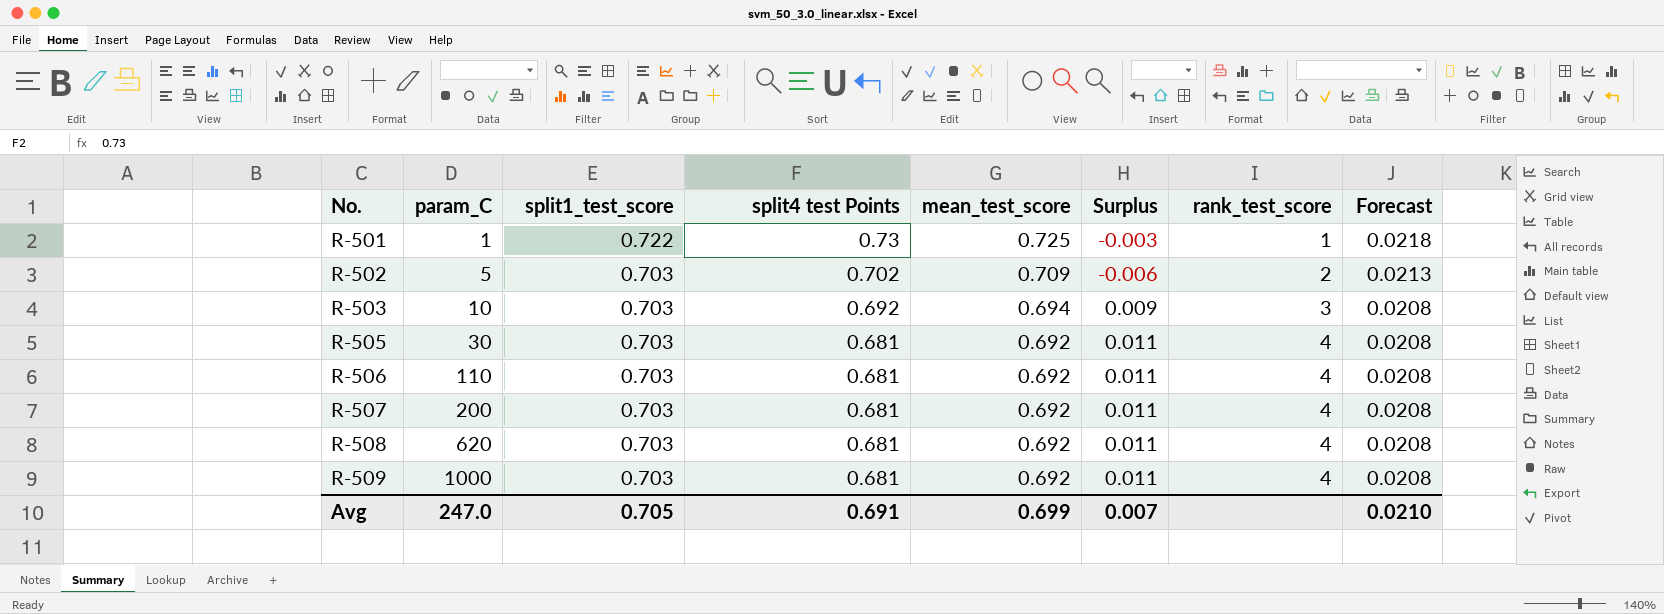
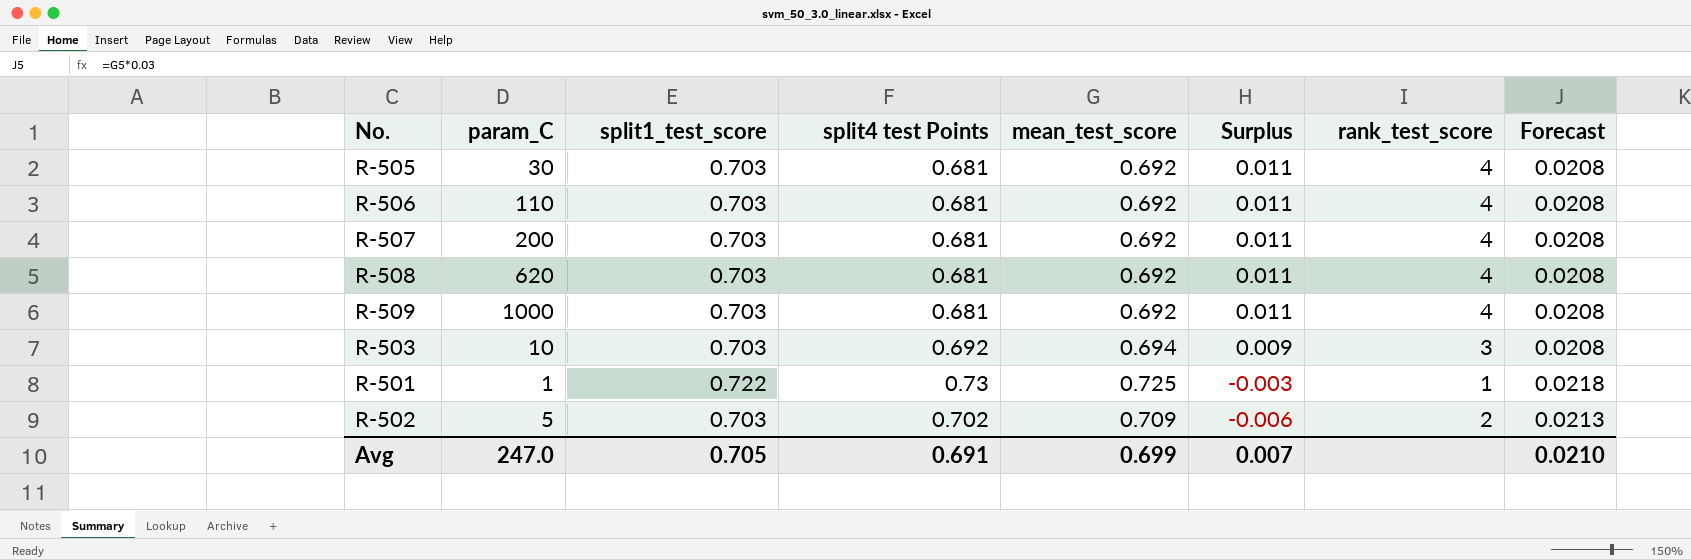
row order: No. ascending -> Surplus descending

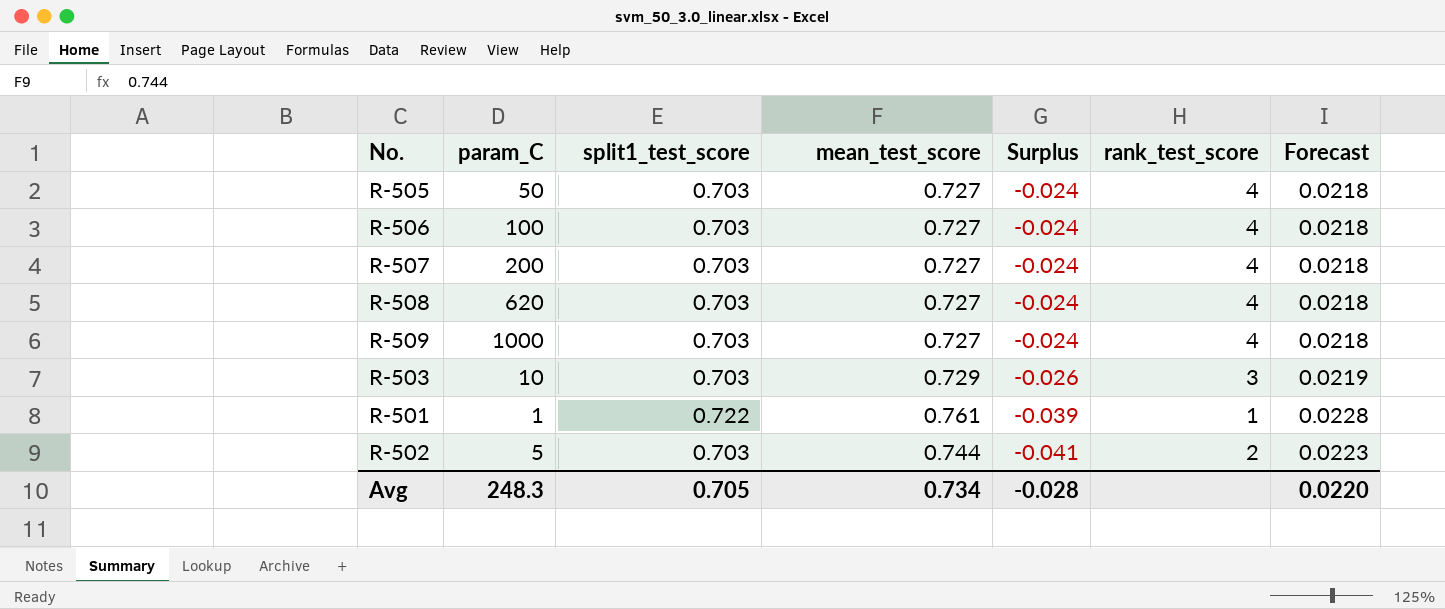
column split4 test Points | position: 4 -> none
R-505 | param_C: 30 -> 50
R-505 | mean_test_score: 0.692 -> 0.727
R-505 | Surplus: 0.011 -> -0.024
R-505 | Forecast: 0.0208 -> 0.0218
R-506 | param_C: 110 -> 100
R-506 | mean_test_score: 0.692 -> 0.727
R-506 | Surplus: 0.011 -> -0.024
R-506 | Forecast: 0.0208 -> 0.0218
R-507 | mean_test_score: 0.692 -> 0.727
R-507 | Surplus: 0.011 -> -0.024
R-507 | Forecast: 0.0208 -> 0.0218
R-508 | mean_test_score: 0.692 -> 0.727
R-508 | Surplus: 0.011 -> -0.024
R-508 | Forecast: 0.0208 -> 0.0218
R-509 | mean_test_score: 0.692 -> 0.727
R-509 | Surplus: 0.011 -> -0.024
R-509 | Forecast: 0.0208 -> 0.0218
R-503 | mean_test_score: 0.694 -> 0.729
R-503 | Surplus: 0.009 -> -0.026
R-503 | Forecast: 0.0208 -> 0.0219
R-501 | mean_test_score: 0.725 -> 0.761
R-501 | Surplus: -0.003 -> -0.039
R-501 | Forecast: 0.0218 -> 0.0228
R-502 | mean_test_score: 0.709 -> 0.744
R-502 | Surplus: -0.006 -> -0.041
R-502 | Forecast: 0.0213 -> 0.0223
Avg | param_C: 247.0 -> 248.3
Avg | mean_test_score: 0.699 -> 0.734
Avg | Surplus: 0.007 -> -0.028
Avg | Forecast: 0.0210 -> 0.0220

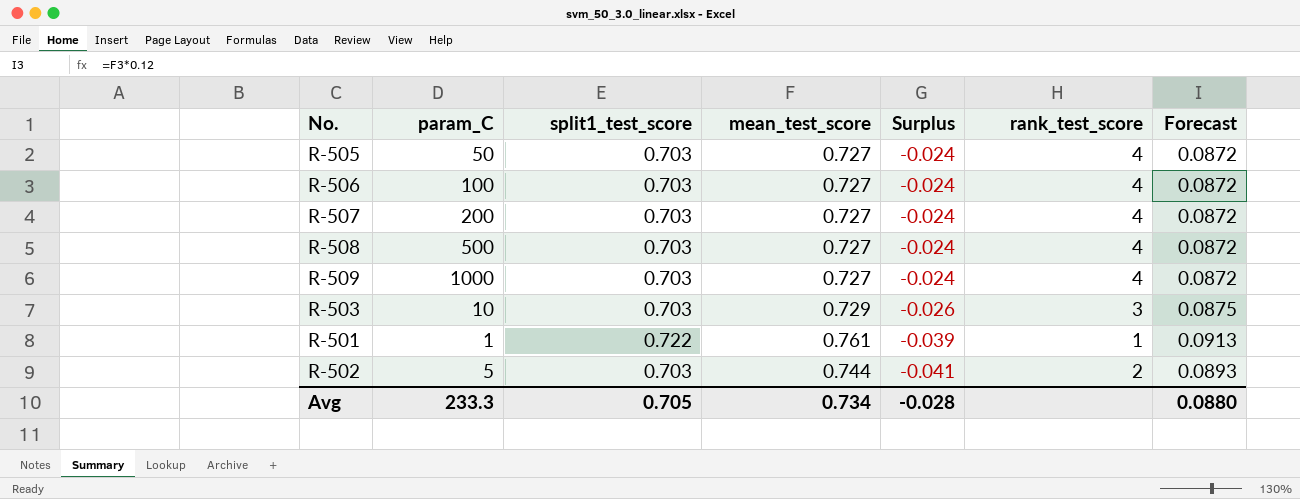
column Forecast | formula: [mean_test_score] * 0.03 -> [mean_test_score] * 0.12
R-508 | param_C: 620 -> 500
Avg | param_C: 248.3 -> 233.3
Avg | Forecast: 0.0220 -> 0.0880

